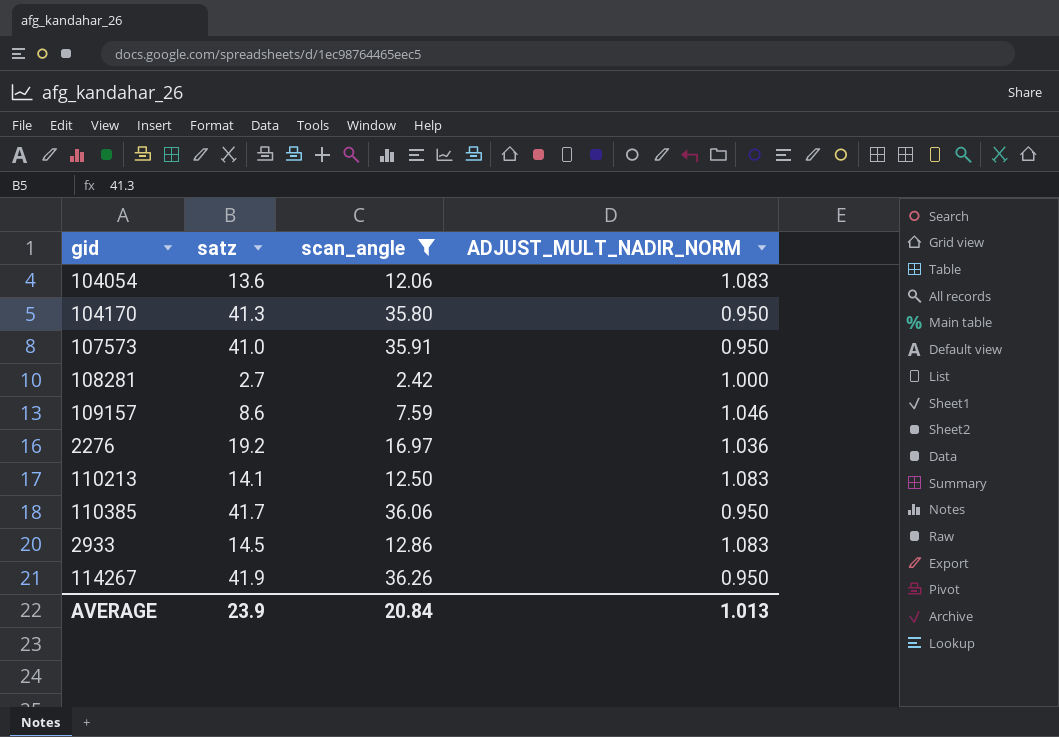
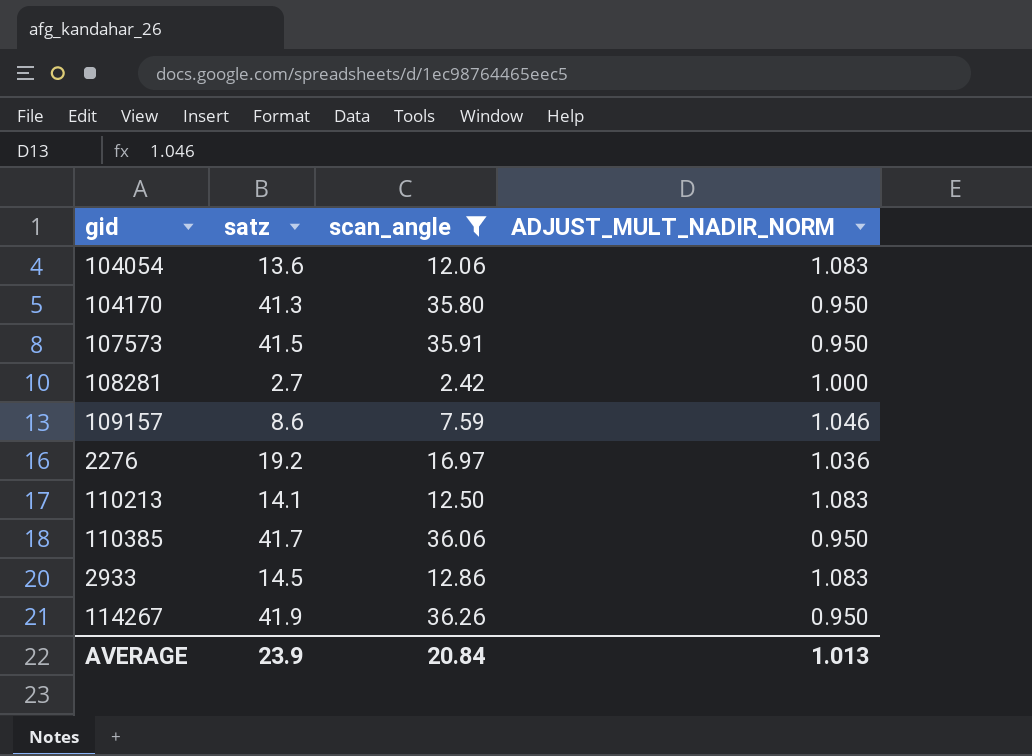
107573 | satz: 41.0 -> 41.5

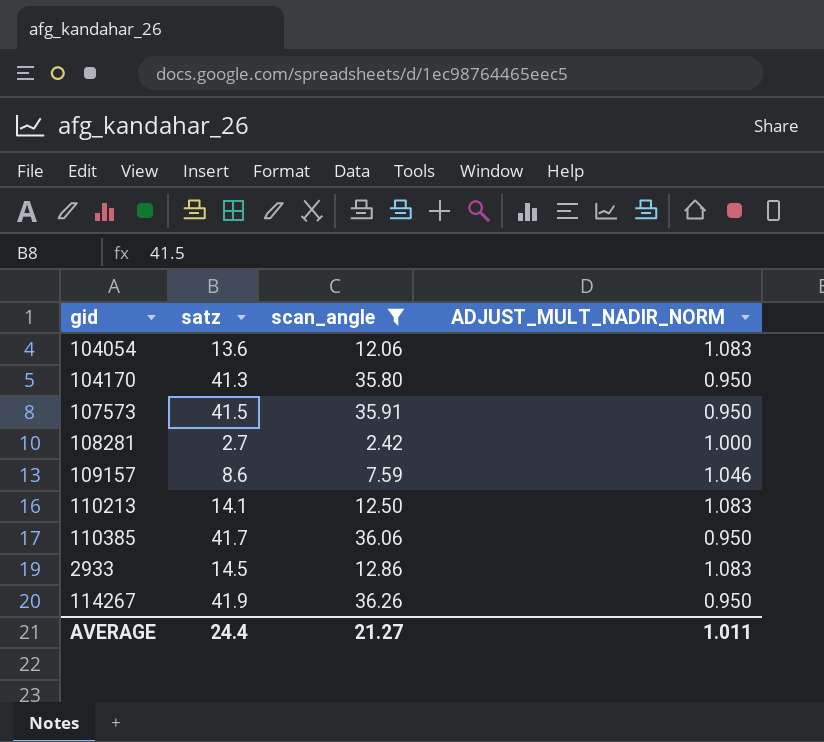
row 2276: 19.2 | 16.97 | 1.036 -> none
AVERAGE | satz: 23.9 -> 24.4
AVERAGE | scan_angle: 20.84 -> 21.27
AVERAGE | ADJUST_MULT_NADIR_NORM: 1.013 -> 1.011

